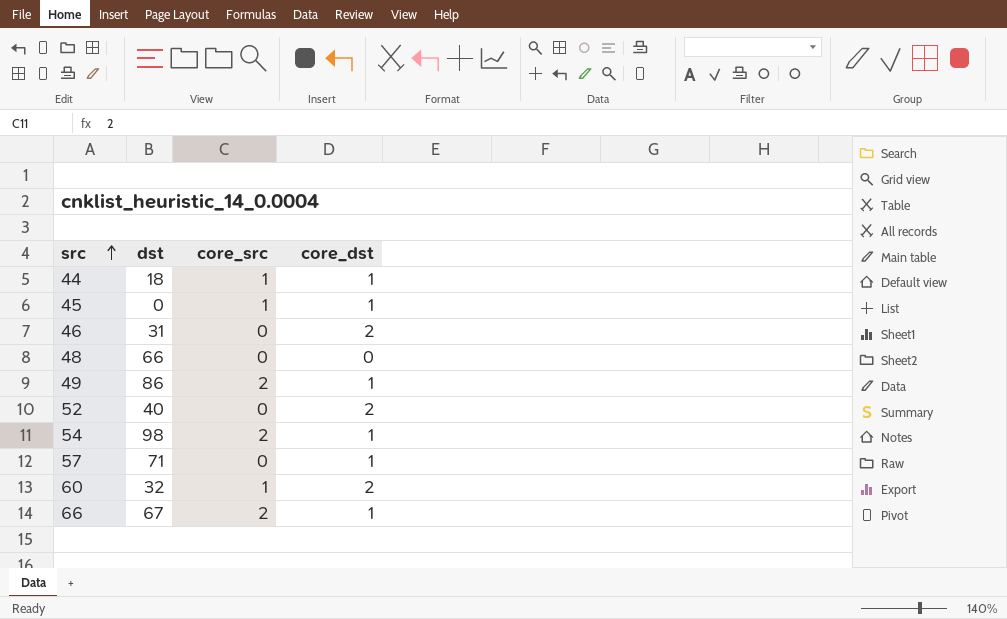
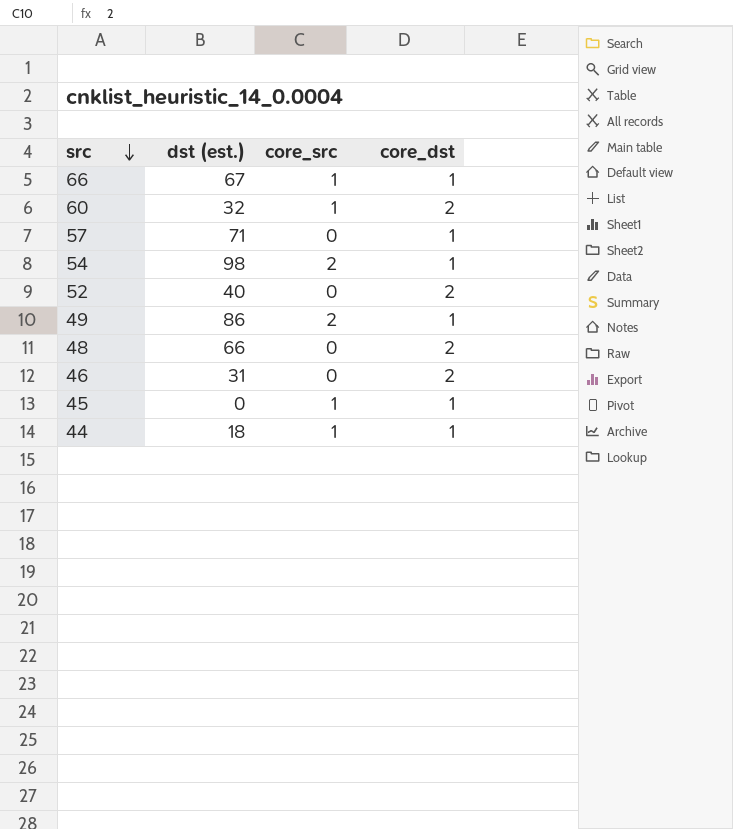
row order: src ascending -> src descending
column name: dst -> dst (est.)
66 | core_src: 2 -> 1
48 | core_dst: 0 -> 2

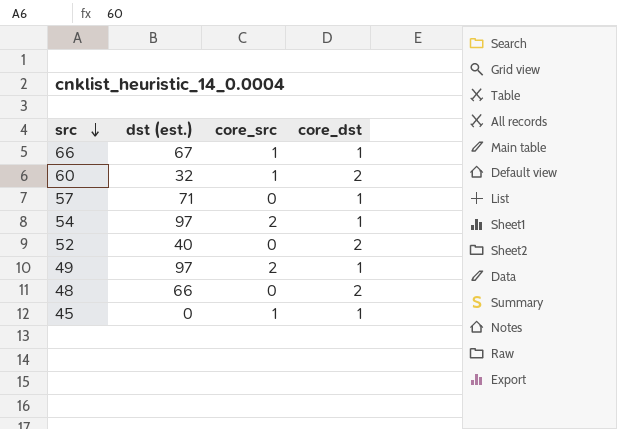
row 46: 31 | 0 | 2 -> none
row 44: 18 | 1 | 1 -> none
54 | dst (est.): 98 -> 97
49 | dst (est.): 86 -> 97

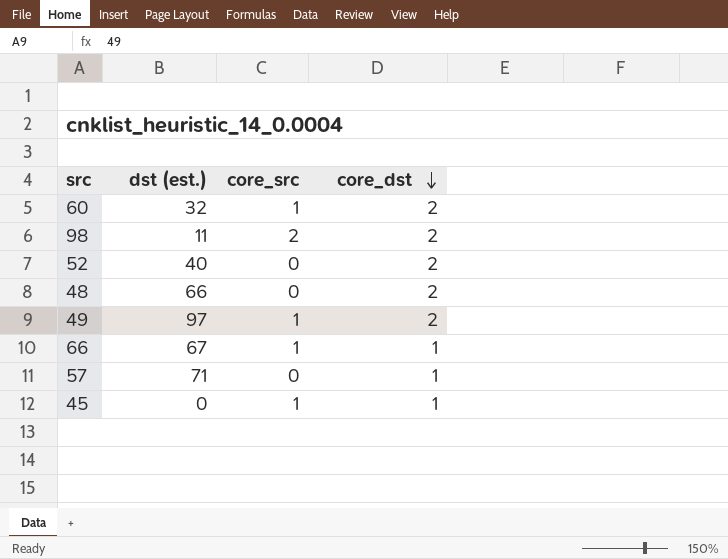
row order: src descending -> core_dst descending
row 54: 97 | 2 | 1 -> none
row 98: none -> 11 | 2 | 2
49 | core_src: 2 -> 1
49 | core_dst: 1 -> 2

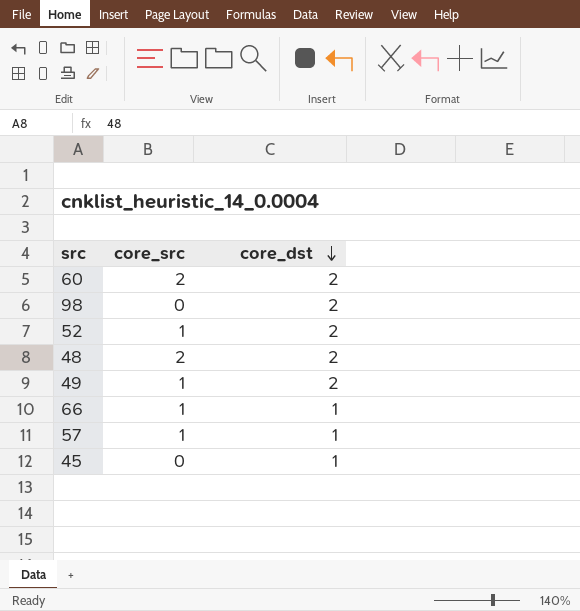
column dst (est.) | position: 2 -> none
60 | core_src: 1 -> 2
98 | core_src: 2 -> 0
52 | core_src: 0 -> 1
48 | core_src: 0 -> 2
57 | core_src: 0 -> 1
45 | core_src: 1 -> 0

